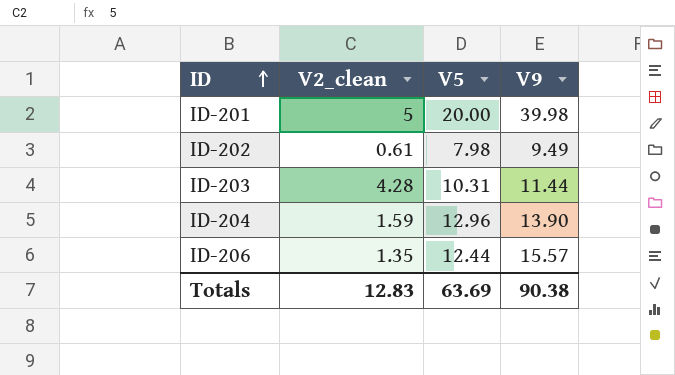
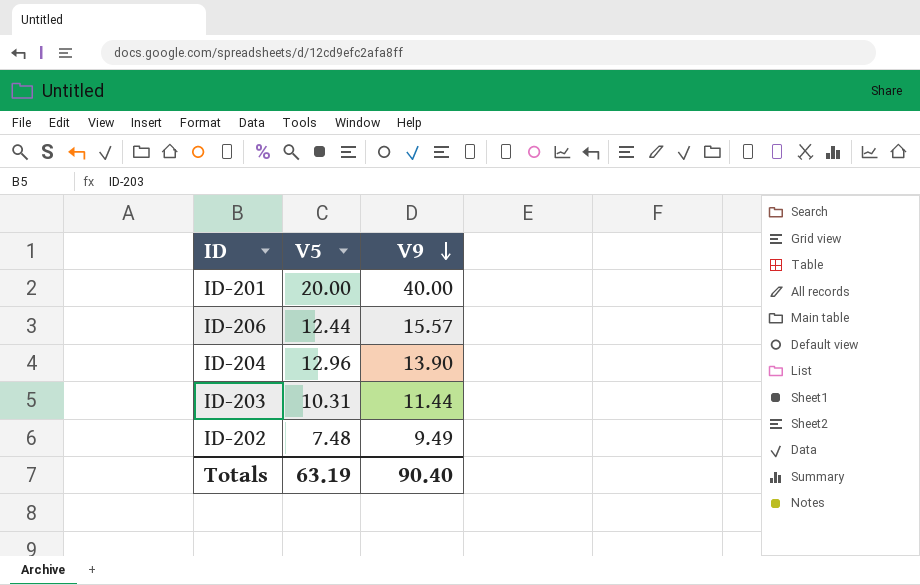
row order: ID ascending -> V9 descending
column V2_clean | position: 2 -> none
ID-201 | V9: 39.98 -> 40.00
ID-202 | V5: 7.98 -> 7.48
Totals | V5: 63.69 -> 63.19
Totals | V9: 90.38 -> 90.40

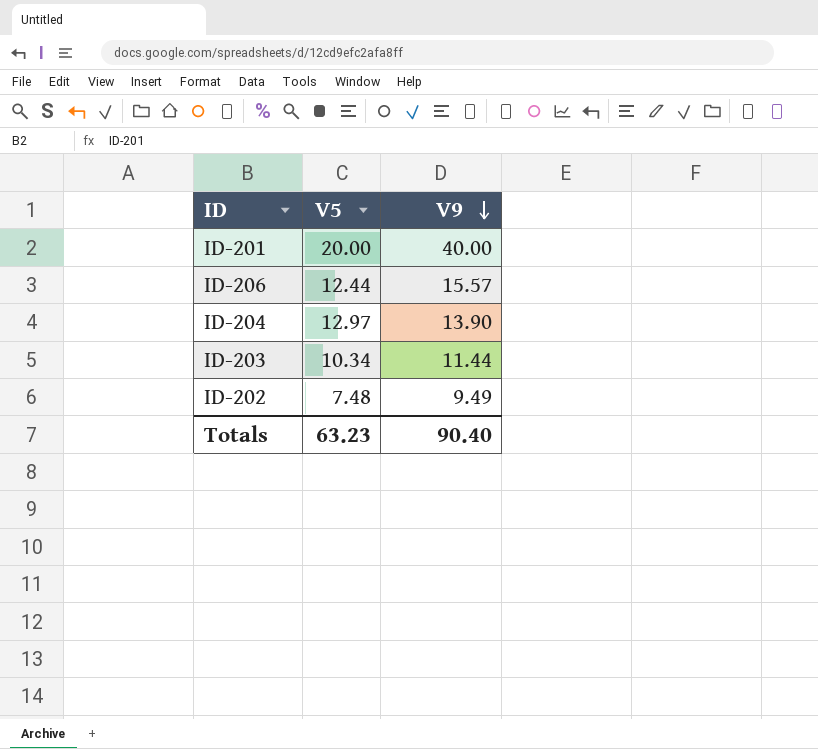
ID-204 | V5: 12.96 -> 12.97
ID-203 | V5: 10.31 -> 10.34
Totals | V5: 63.19 -> 63.23

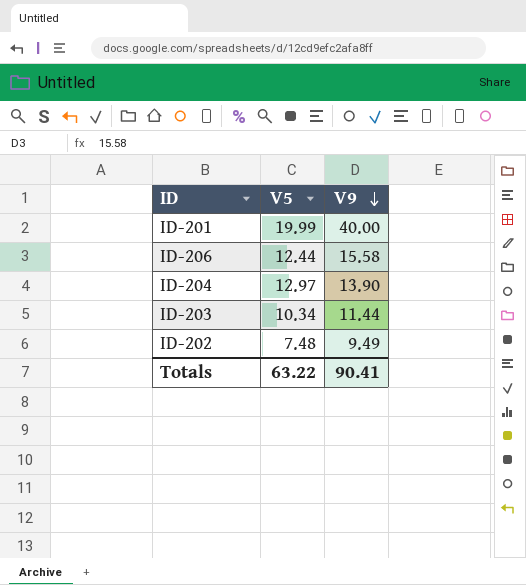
ID-201 | V5: 20.00 -> 19.99
ID-206 | V9: 15.57 -> 15.58
Totals | V5: 63.23 -> 63.22
Totals | V9: 90.40 -> 90.41

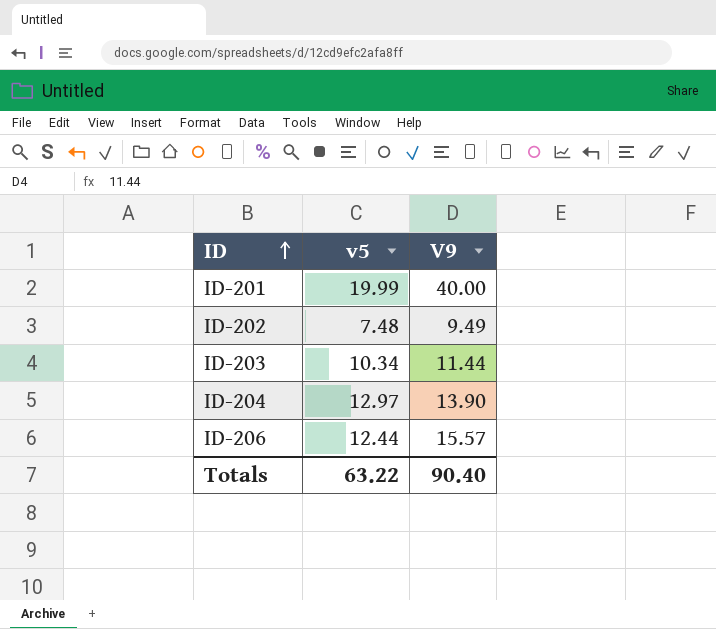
row order: V9 descending -> ID ascending
column name: V5 -> v5
ID-206 | V9: 15.58 -> 15.57
Totals | V9: 90.41 -> 90.40

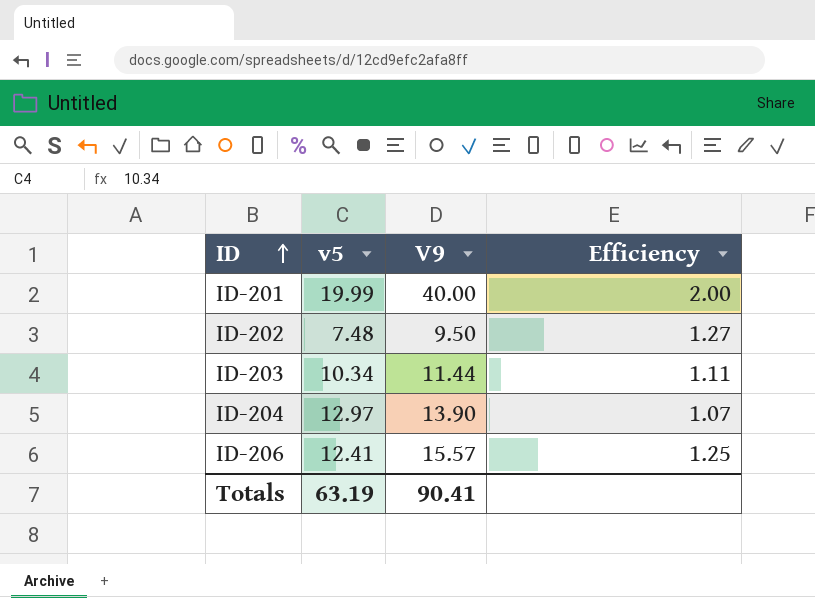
column Efficiency | formula: none -> [V9] / [v5]
ID-202 | V9: 9.49 -> 9.50
ID-206 | v5: 12.44 -> 12.41
Totals | v5: 63.22 -> 63.19
Totals | V9: 90.40 -> 90.41

